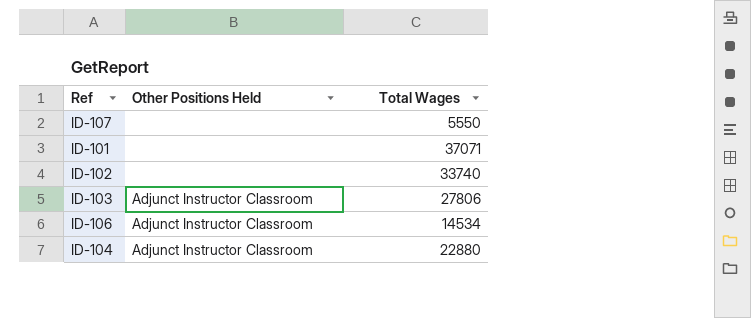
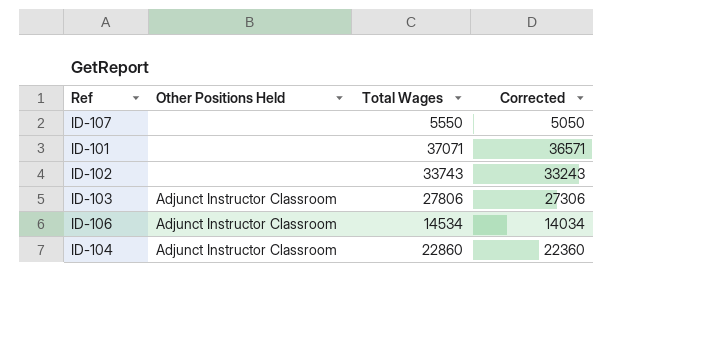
column Corrected | formula: none -> [Total Wages] - 500
ID-102 | Total Wages: 33740 -> 33743
ID-104 | Total Wages: 22880 -> 22860

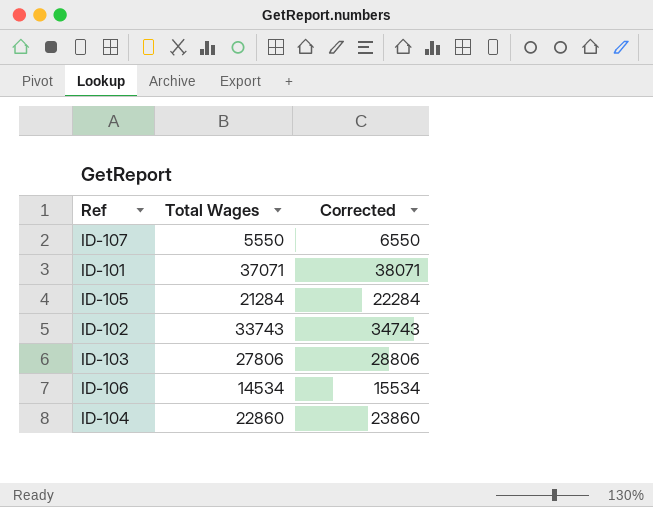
column Other Positions Held | position: 2 -> none
column Corrected | formula: [Total Wages] - 500 -> [Total Wages] + 1000
row ID-105: none -> 21284 | 22284

